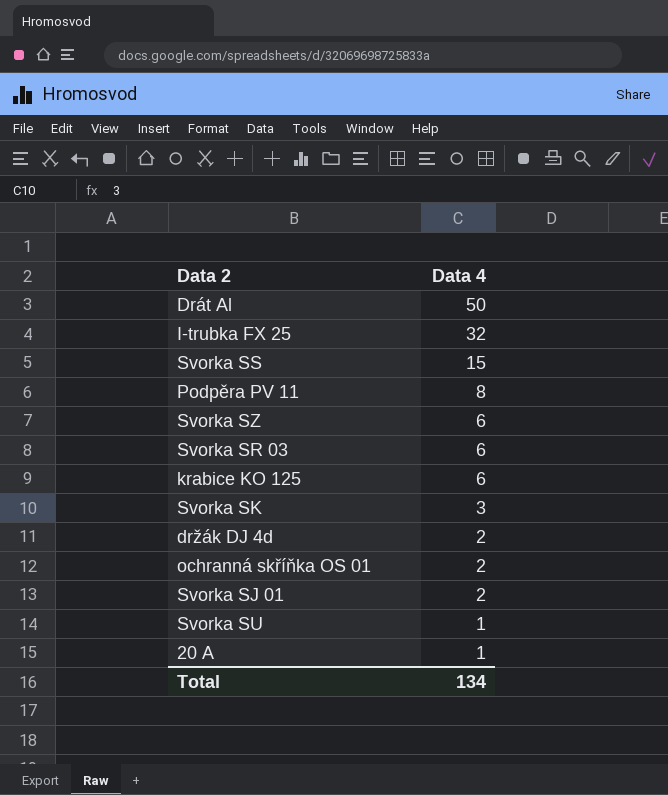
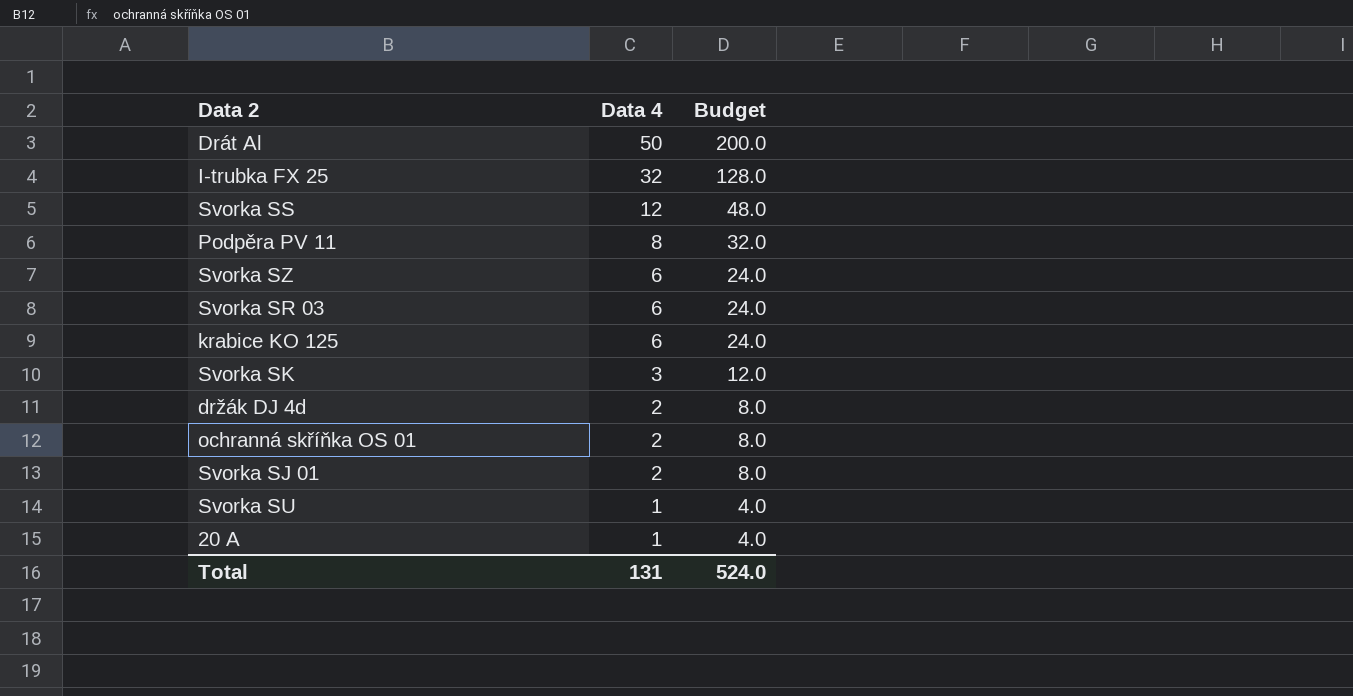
column Budget | formula: none -> [Data 4] * 4
Svorka SS | Data 4: 15 -> 12
Total | Data 4: 134 -> 131

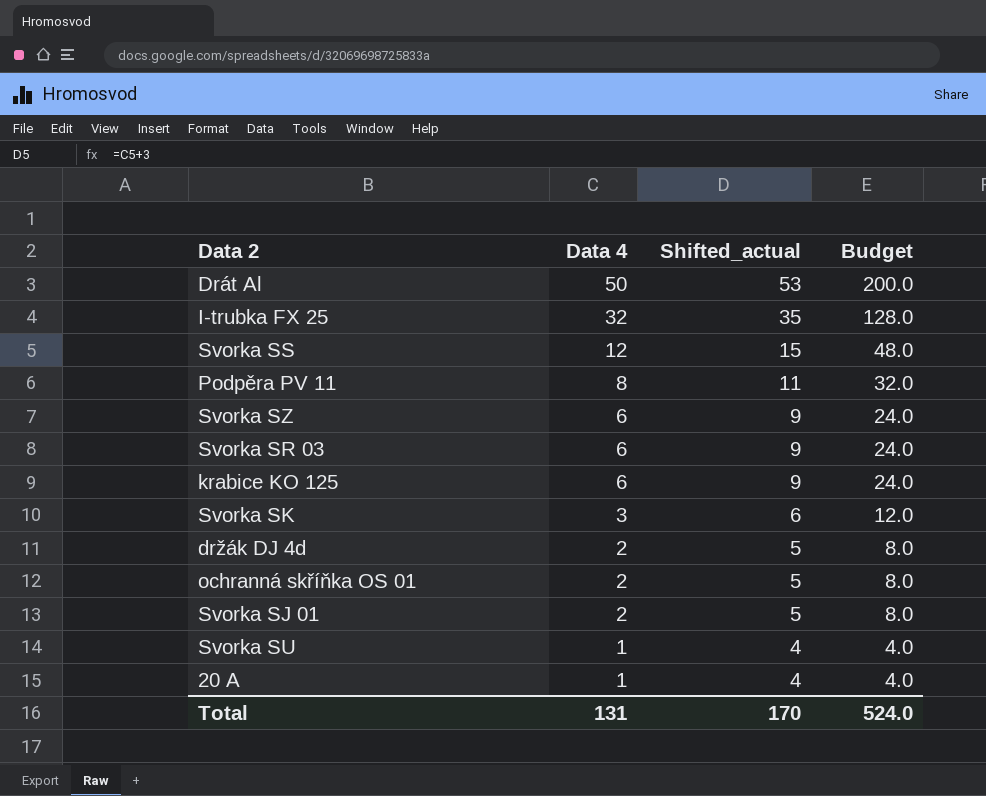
column Shifted_actual | formula: none -> [Data 4] + 3

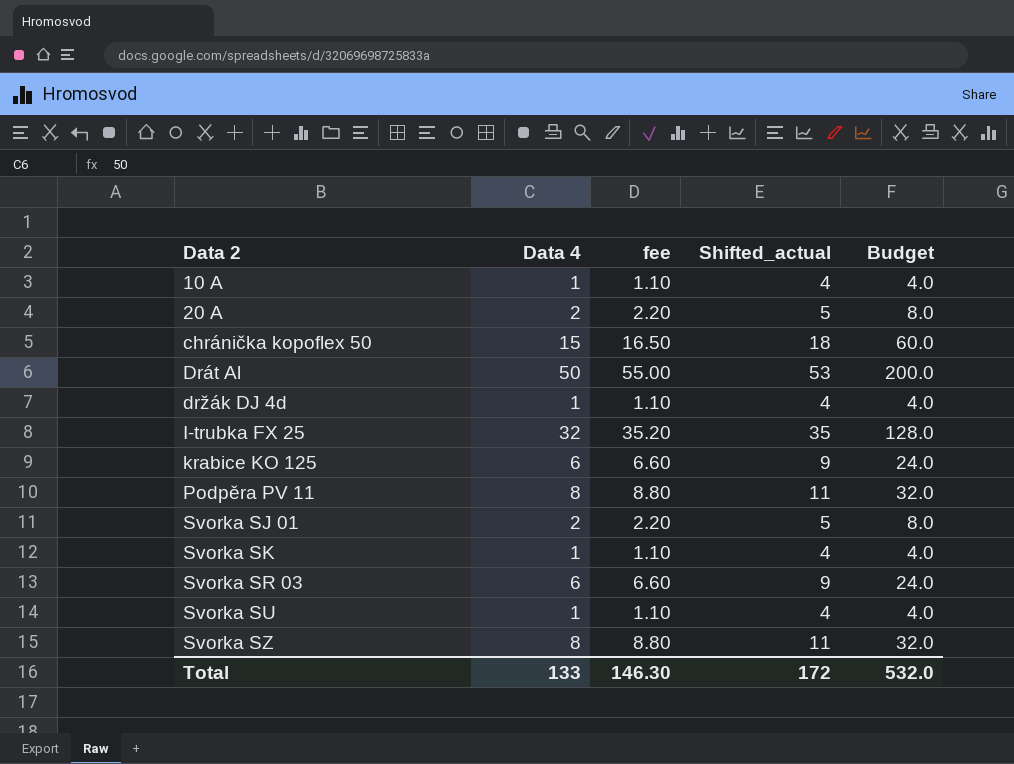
row order: Data 4 descending -> Data 2 ascending
column fee | formula: none -> [Data 4] * 1.1
row Svorka SS: 12 | 15 | 48.0 -> none
row ochranná skříňka OS 01: 2 | 5 | 8.0 -> none
row 10 A: none -> 1 | 1.10 | 4 | 4.0
20 A | Data 4: 1 -> 2
20 A | Shifted_actual: 4 -> 5
20 A | Budget: 4.0 -> 8.0
row chránička kopoflex 50: none -> 15 | 16.50 | 18 | 60.0
držák DJ 4d | Data 4: 2 -> 1
držák DJ 4d | Shifted_actual: 5 -> 4
držák DJ 4d | Budget: 8.0 -> 4.0
Svorka SK | Data 4: 3 -> 1
Svorka SK | Shifted_actual: 6 -> 4
Svorka SK | Budget: 12.0 -> 4.0
Svorka SZ | Data 4: 6 -> 8
Svorka SZ | Shifted_actual: 9 -> 11
Svorka SZ | Budget: 24.0 -> 32.0
Total | Data 4: 131 -> 133
Total | Shifted_actual: 170 -> 172
Total | Budget: 524.0 -> 532.0

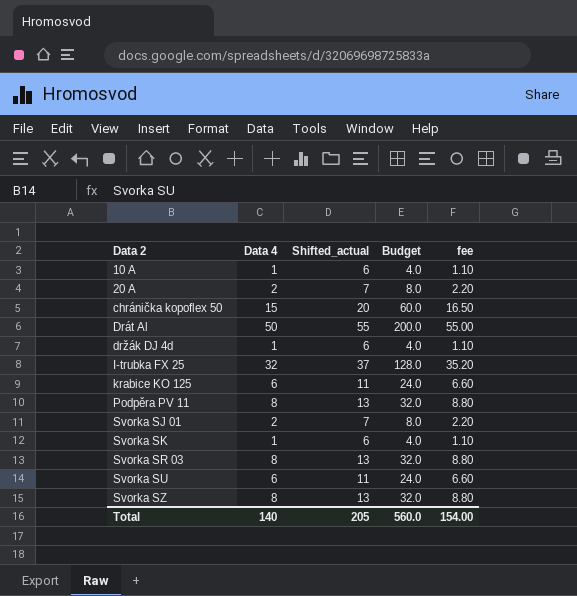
column Shifted_actual | formula: [Data 4] + 3 -> [Data 4] + 5
column fee | position: 3 -> 5
Svorka SR 03 | Data 4: 6 -> 8
Svorka SR 03 | Budget: 24.0 -> 32.0
Svorka SR 03 | fee: 6.60 -> 8.80
Svorka SU | Data 4: 1 -> 6
Svorka SU | Budget: 4.0 -> 24.0
Svorka SU | fee: 1.10 -> 6.60
Total | Data 4: 133 -> 140
Total | Shifted_actual: 172 -> 205
Total | Budget: 532.0 -> 560.0
Total | fee: 146.30 -> 154.00

